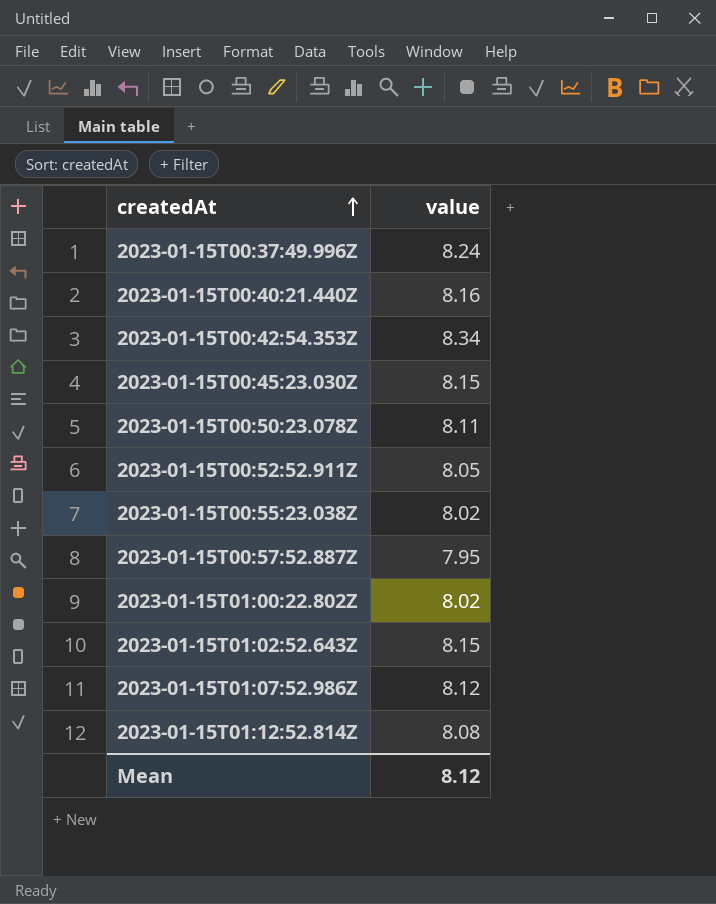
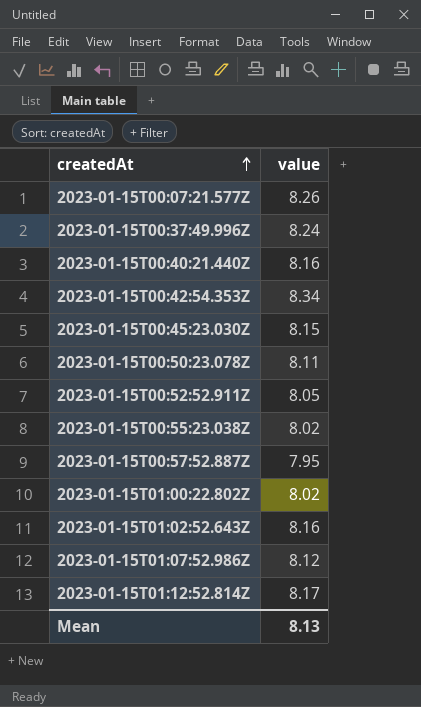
row 2023-01-15T00:07:21.577Z: none -> 8.26
2023-01-15T01:02:52.643Z | value: 8.15 -> 8.16
2023-01-15T01:12:52.814Z | value: 8.08 -> 8.17
Mean | value: 8.12 -> 8.13

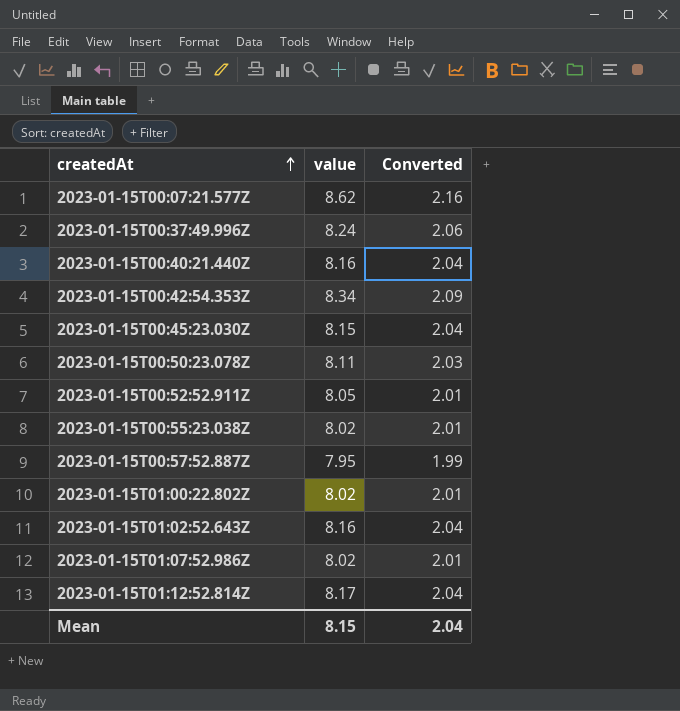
column Converted | formula: none -> [value] * 0.25
2023-01-15T00:07:21.577Z | value: 8.26 -> 8.62
2023-01-15T01:07:52.986Z | value: 8.12 -> 8.02
Mean | value: 8.13 -> 8.15

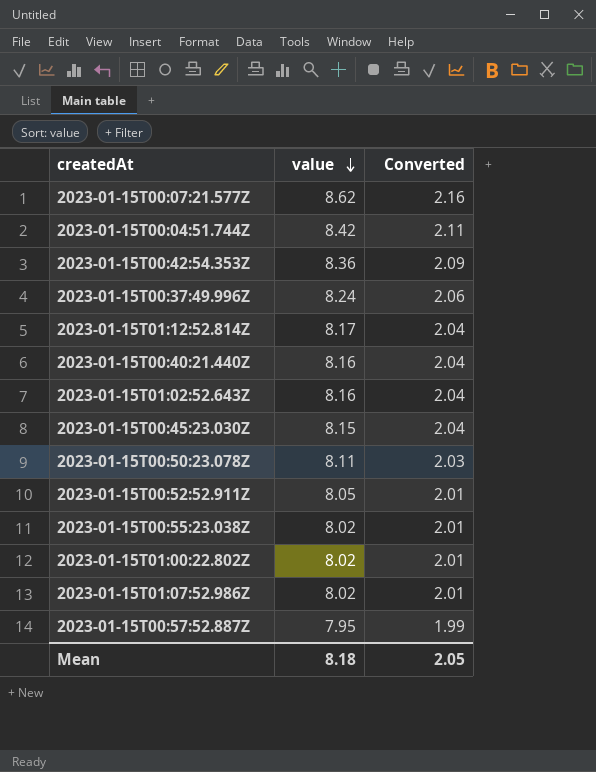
row order: createdAt ascending -> value descending
row 2023-01-15T00:04:51.744Z: none -> 8.42 | 2.11
2023-01-15T00:42:54.353Z | value: 8.34 -> 8.36
Mean | value: 8.15 -> 8.18
Mean | Converted: 2.04 -> 2.05

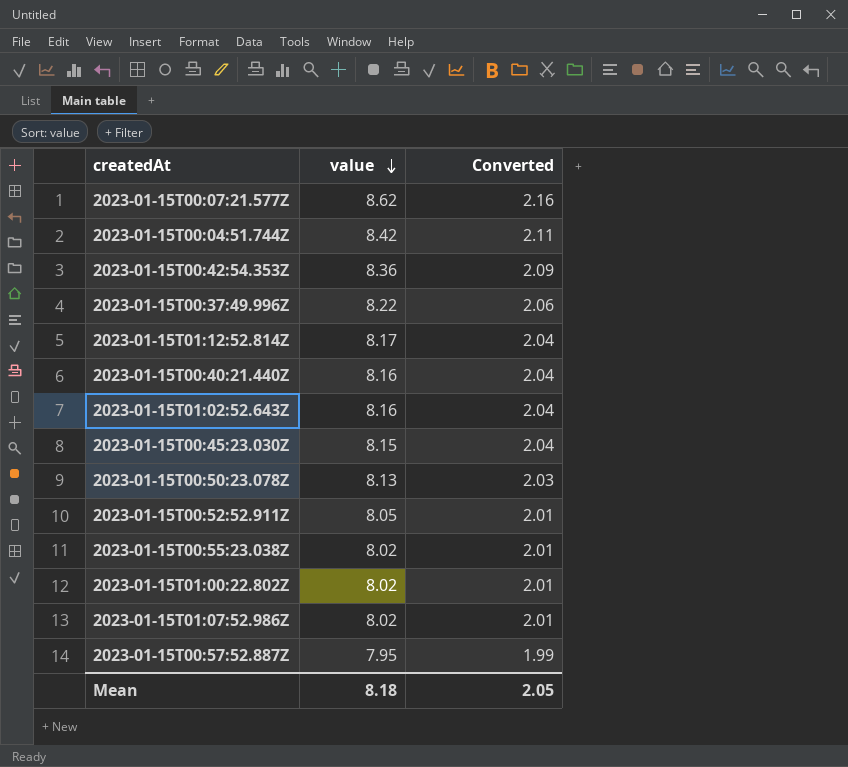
2023-01-15T00:37:49.996Z | value: 8.24 -> 8.22
2023-01-15T00:50:23.078Z | value: 8.11 -> 8.13

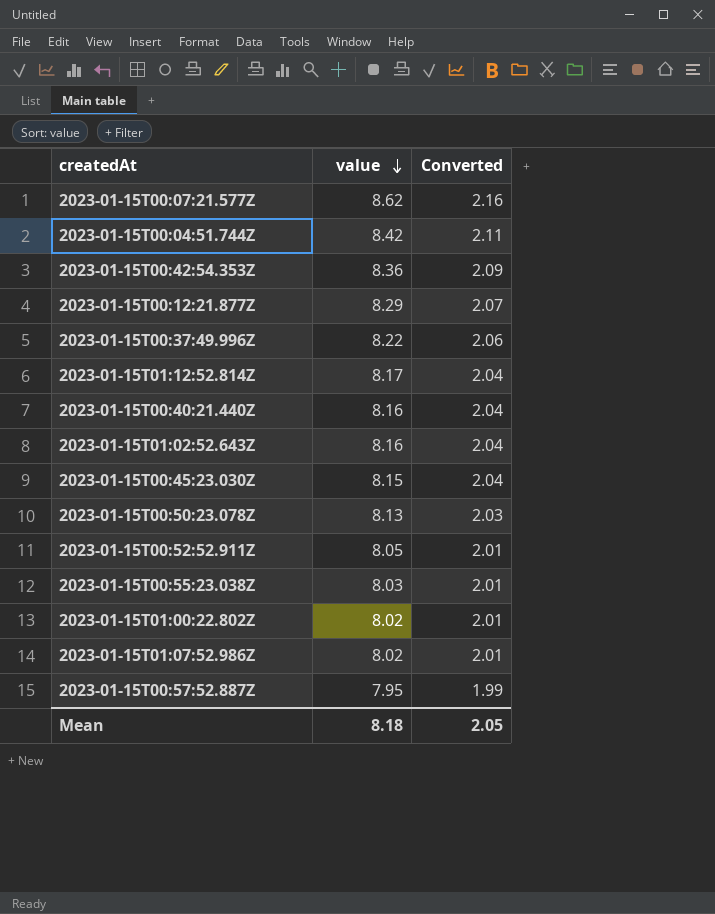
row 2023-01-15T00:12:21.877Z: none -> 8.29 | 2.07
2023-01-15T00:55:23.038Z | value: 8.02 -> 8.03

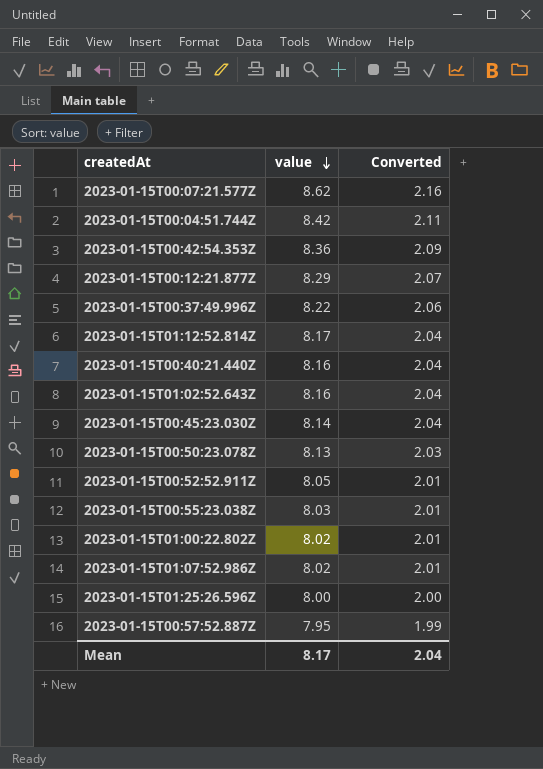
2023-01-15T00:45:23.030Z | value: 8.15 -> 8.14
row 2023-01-15T01:25:26.596Z: none -> 8.00 | 2.00
Mean | value: 8.18 -> 8.17
Mean | Converted: 2.05 -> 2.04

